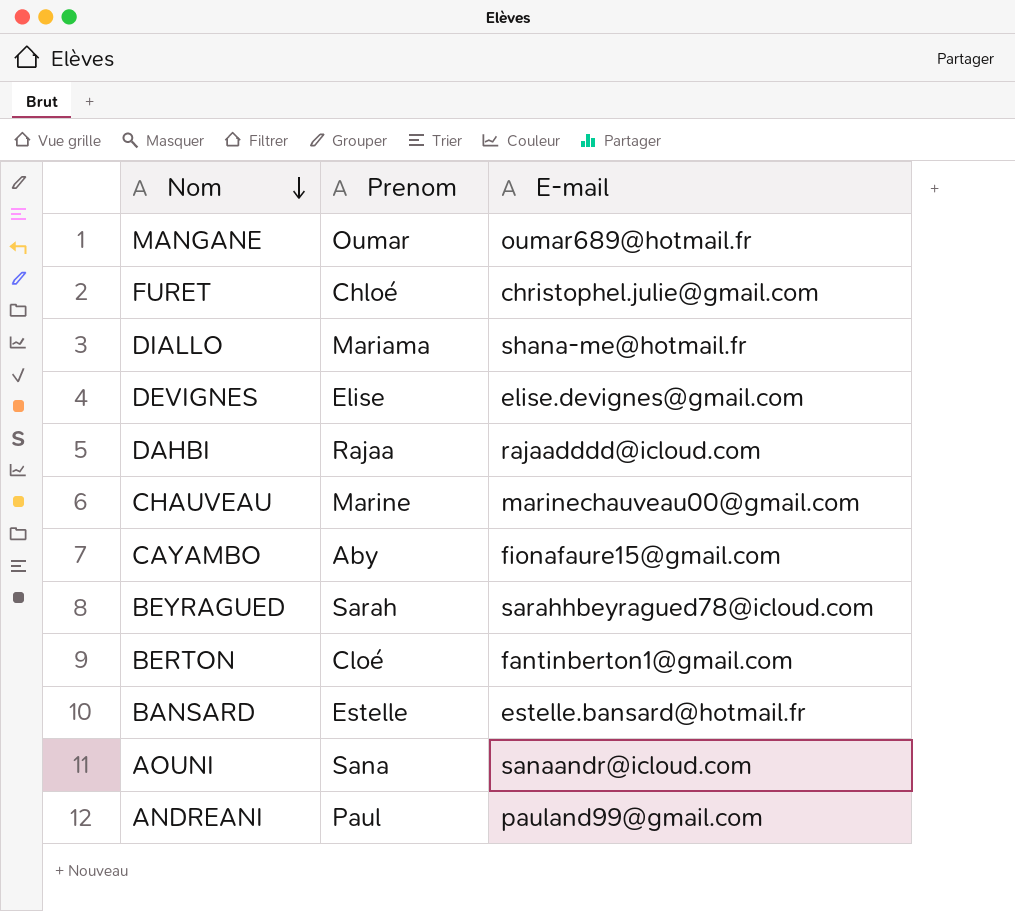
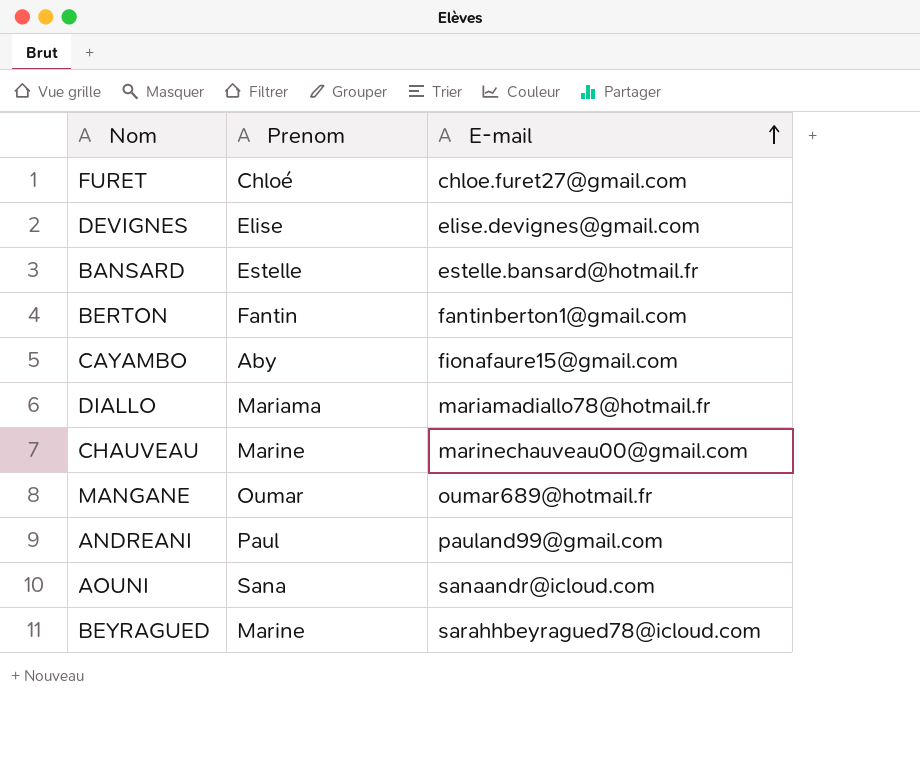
row order: Nom descending -> E-mail ascending
row DAHBI: Rajaa | rajaadddd@icloud.com -> none
FURET | E-mail: christophel.julie@gmail.com -> chloe.furet27@gmail.com
BERTON | Prenom: Cloé -> Fantin
DIALLO | E-mail: shana-me@hotmail.fr -> mariamadiallo78@hotmail.fr
BEYRAGUED | Prenom: Sarah -> Marine

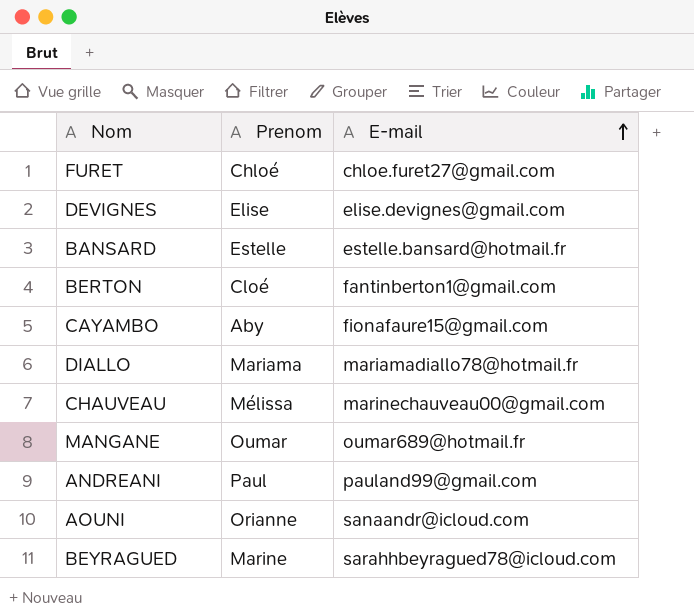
BERTON | Prenom: Fantin -> Cloé
CHAUVEAU | Prenom: Marine -> Mélissa
AOUNI | Prenom: Sana -> Orianne

